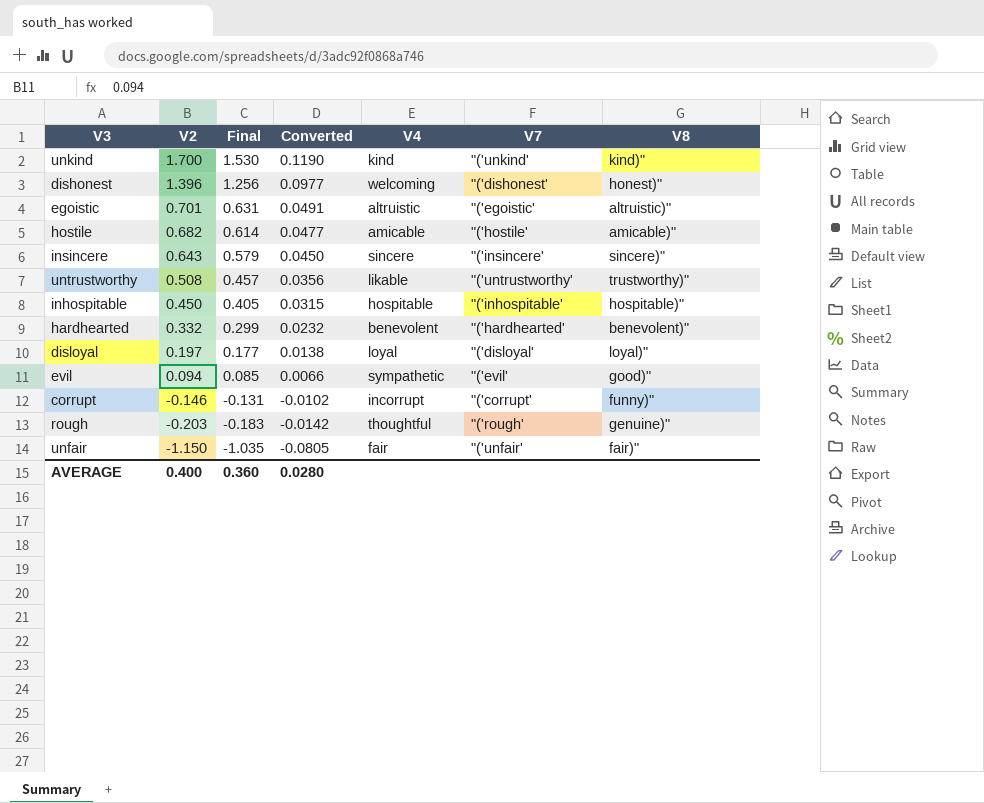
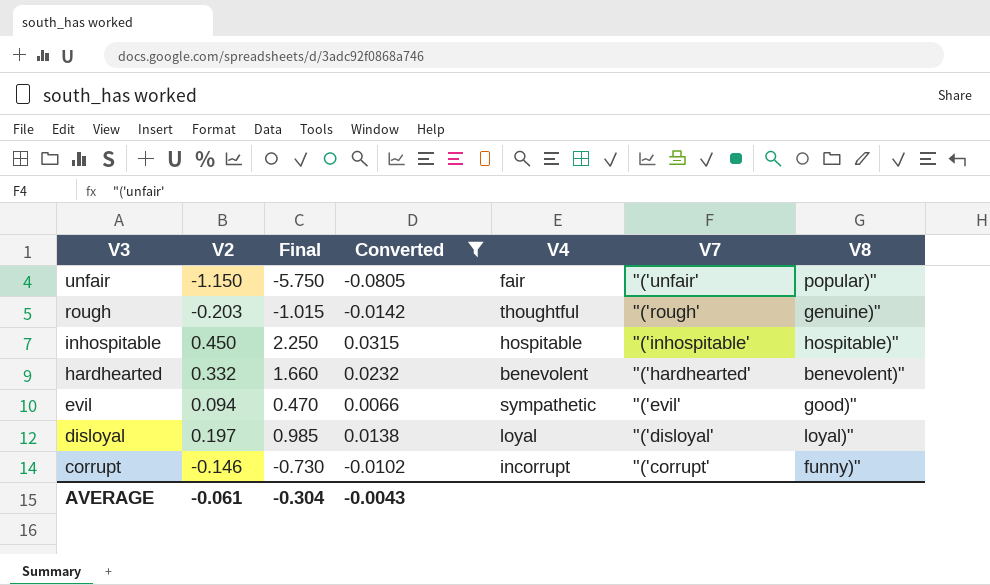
filter: none -> Converted <= 0.0315
row order: V2 descending -> V3 descending
column Final | formula: [V2] * 0.9 -> [V2] * 5
unfair | V8: fair)" -> popular)"
AVERAGE | V2: 0.400 -> -0.061
AVERAGE | Final: 0.360 -> -0.304
AVERAGE | Converted: 0.0280 -> -0.0043

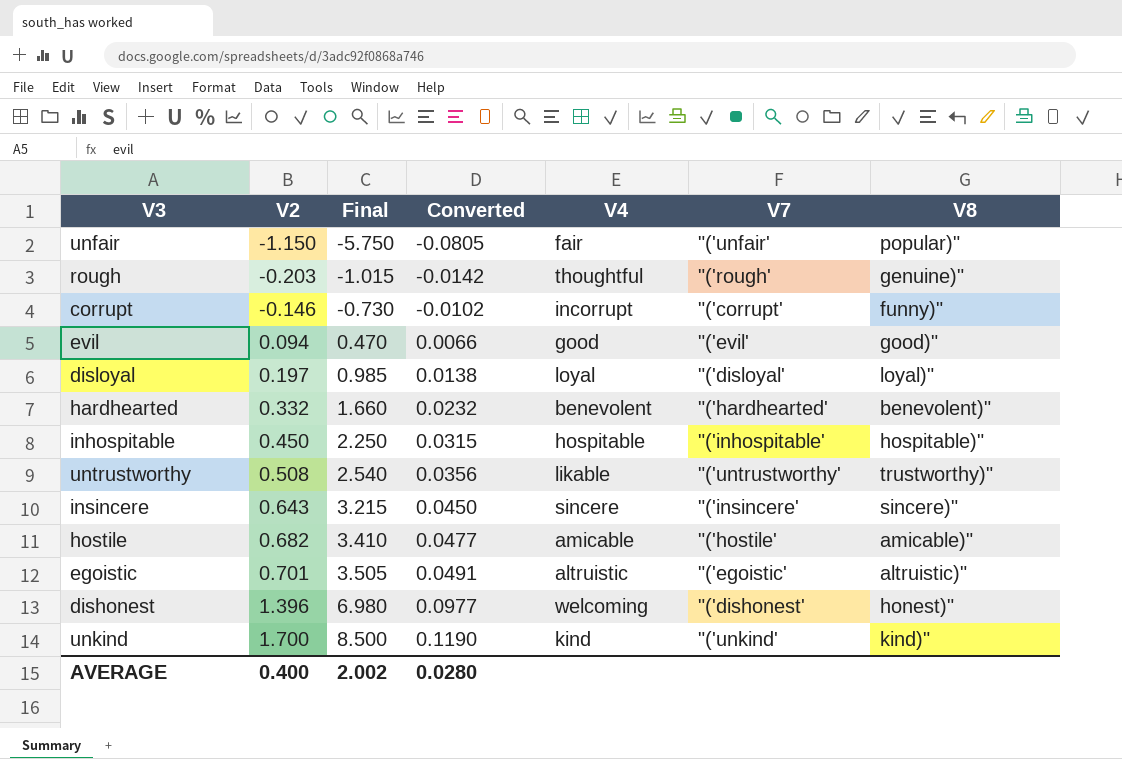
filter: Converted <= 0.0315 -> none
row order: V3 descending -> V2 ascending
evil | V4: sympathetic -> good
AVERAGE | V2: -0.061 -> 0.400
AVERAGE | Final: -0.304 -> 2.002
AVERAGE | Converted: -0.0043 -> 0.0280

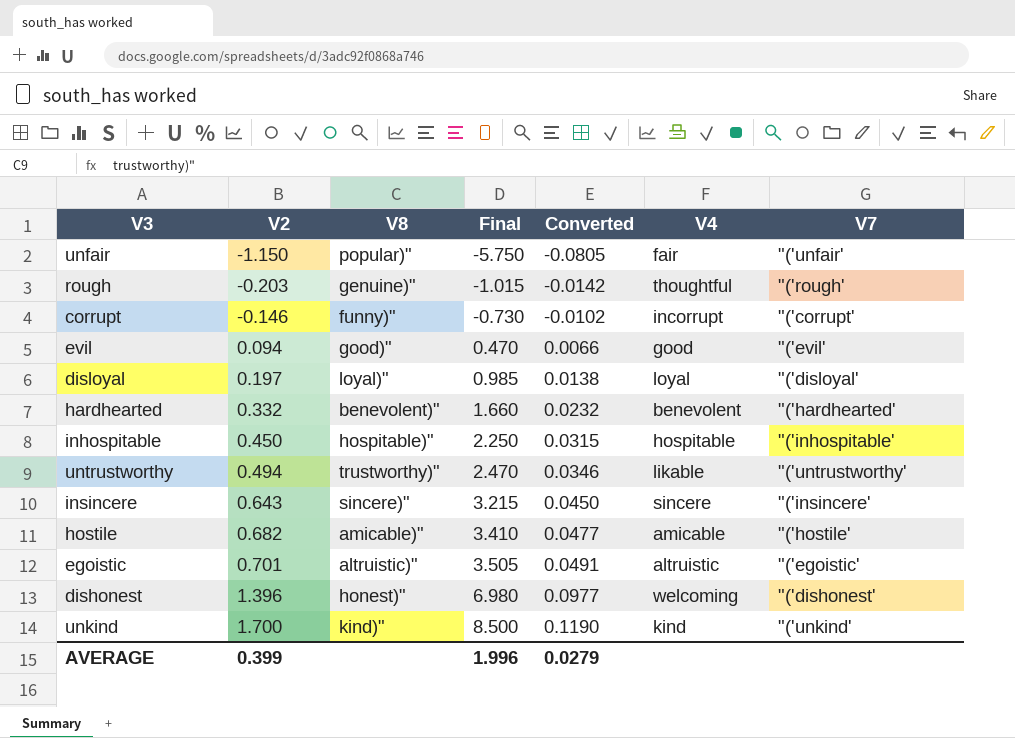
column V8 | position: 7 -> 3
untrustworthy | V2: 0.508 -> 0.494
untrustworthy | Final: 2.540 -> 2.470
untrustworthy | Converted: 0.0356 -> 0.0346
AVERAGE | V2: 0.400 -> 0.399
AVERAGE | Final: 2.002 -> 1.996
AVERAGE | Converted: 0.0280 -> 0.0279

